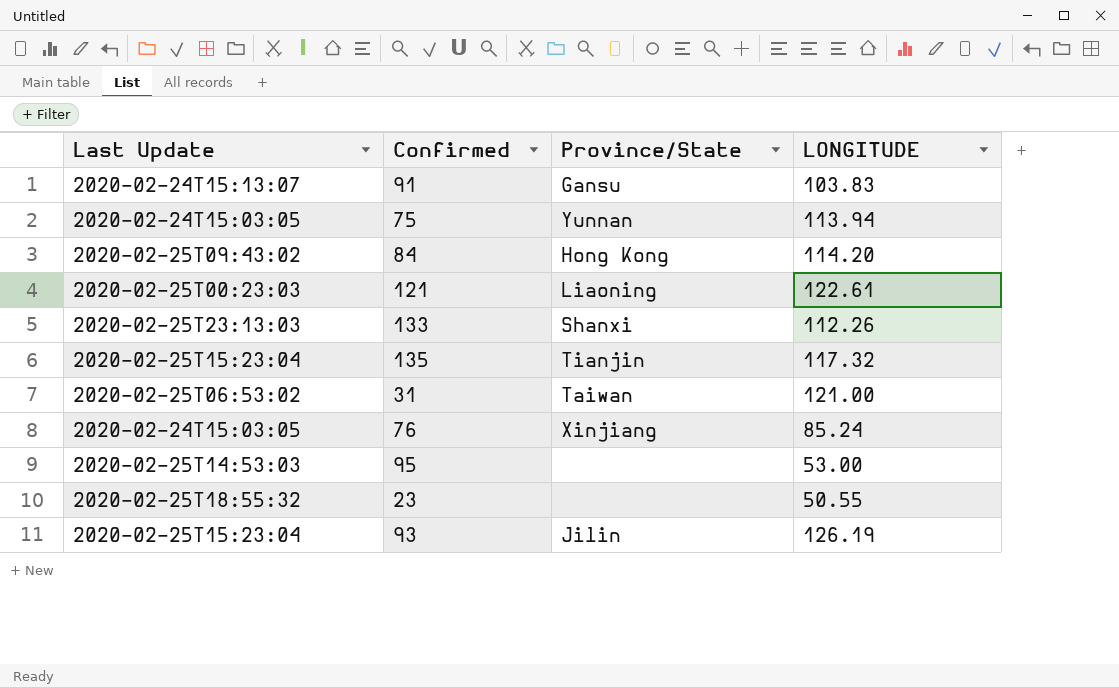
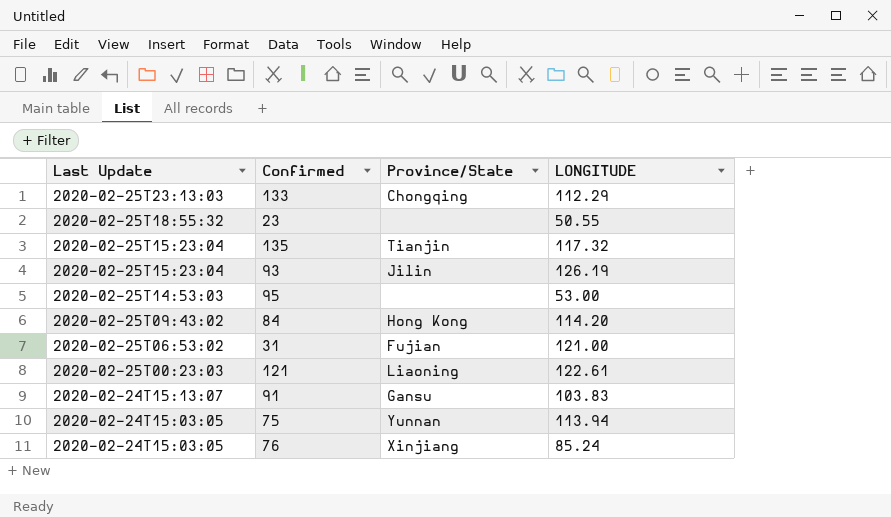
row order: none -> Last Update descending
133 | Province/State: Shanxi -> Chongqing
133 | LONGITUDE: 112.26 -> 112.29
31 | Province/State: Taiwan -> Fujian

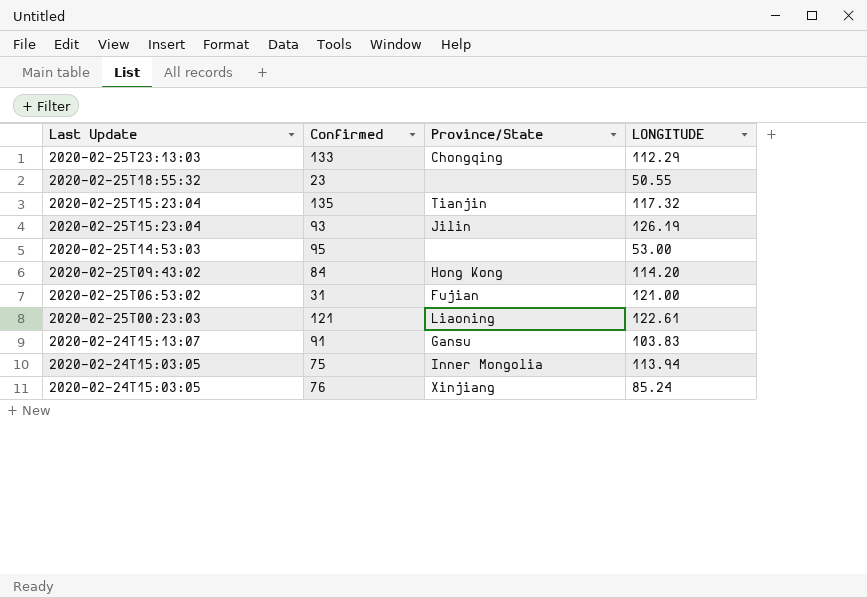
75 | Province/State: Yunnan -> Inner Mongolia

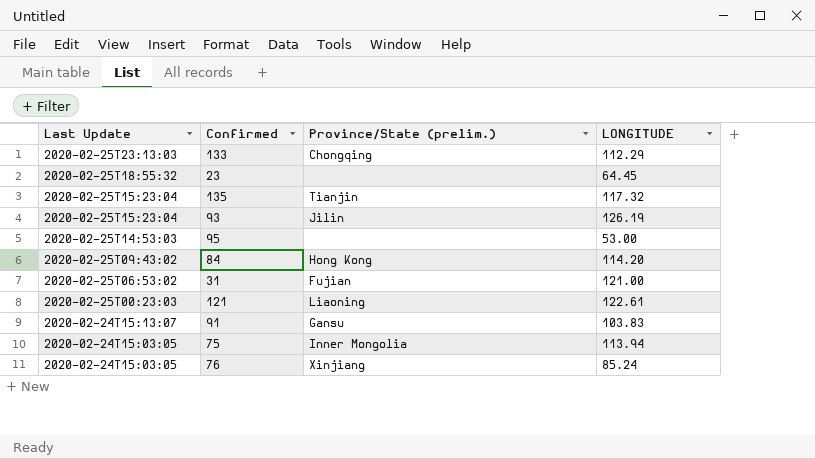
column name: Province/State -> Province/State (prelim.)
23 | LONGITUDE: 50.55 -> 64.45

